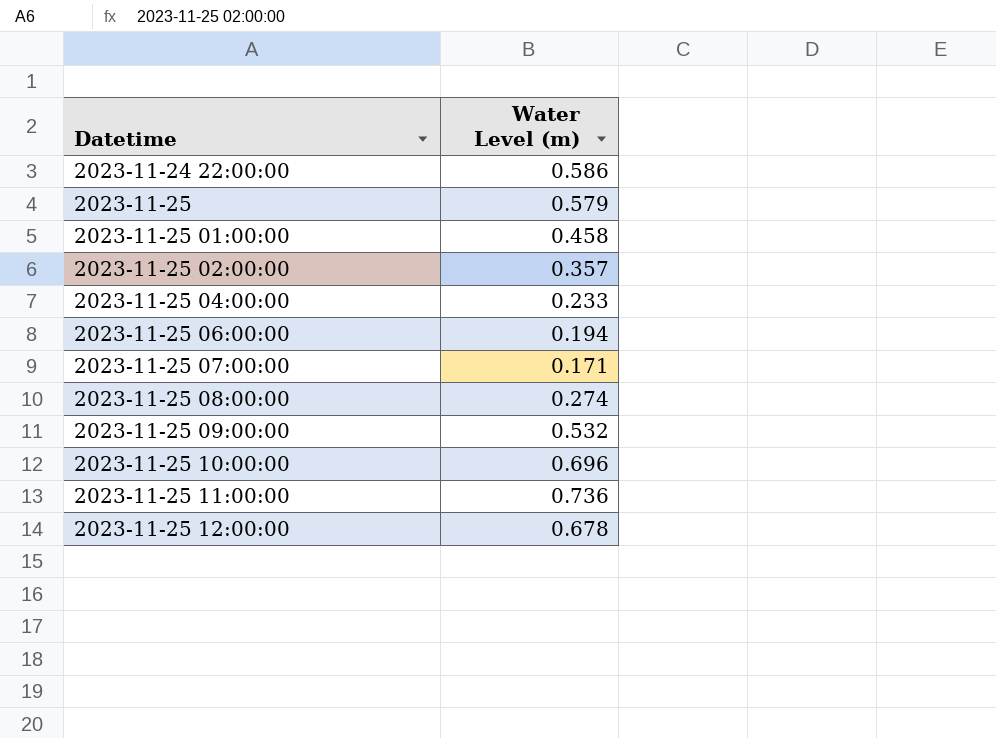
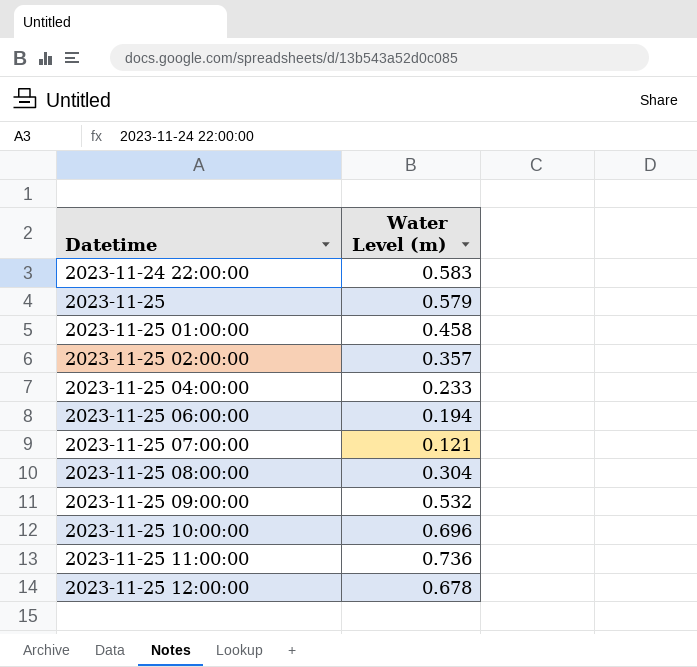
2023-11-24 22:00:00 | Water Level (m): 0.586 -> 0.583
2023-11-25 07:00:00 | Water Level (m): 0.171 -> 0.121
2023-11-25 08:00:00 | Water Level (m): 0.274 -> 0.304

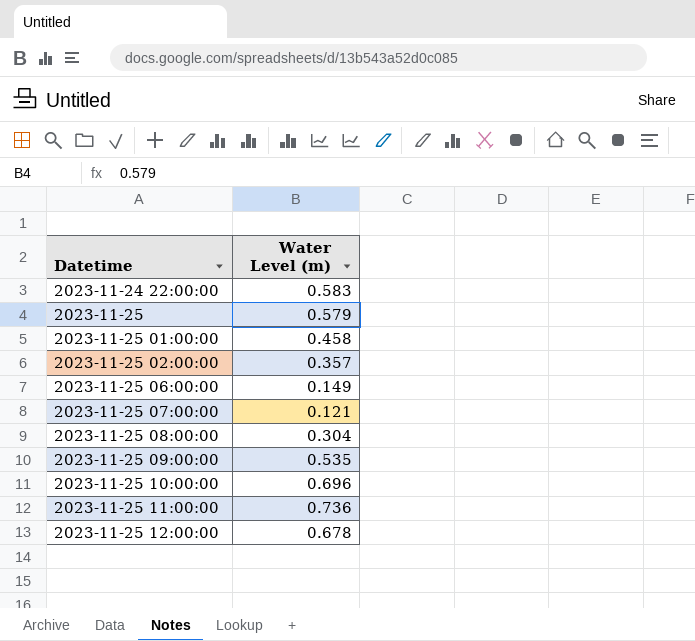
row 2023-11-25 04:00:00: 0.233 -> none
2023-11-25 06:00:00 | Water Level (m): 0.194 -> 0.149
2023-11-25 09:00:00 | Water Level (m): 0.532 -> 0.535

